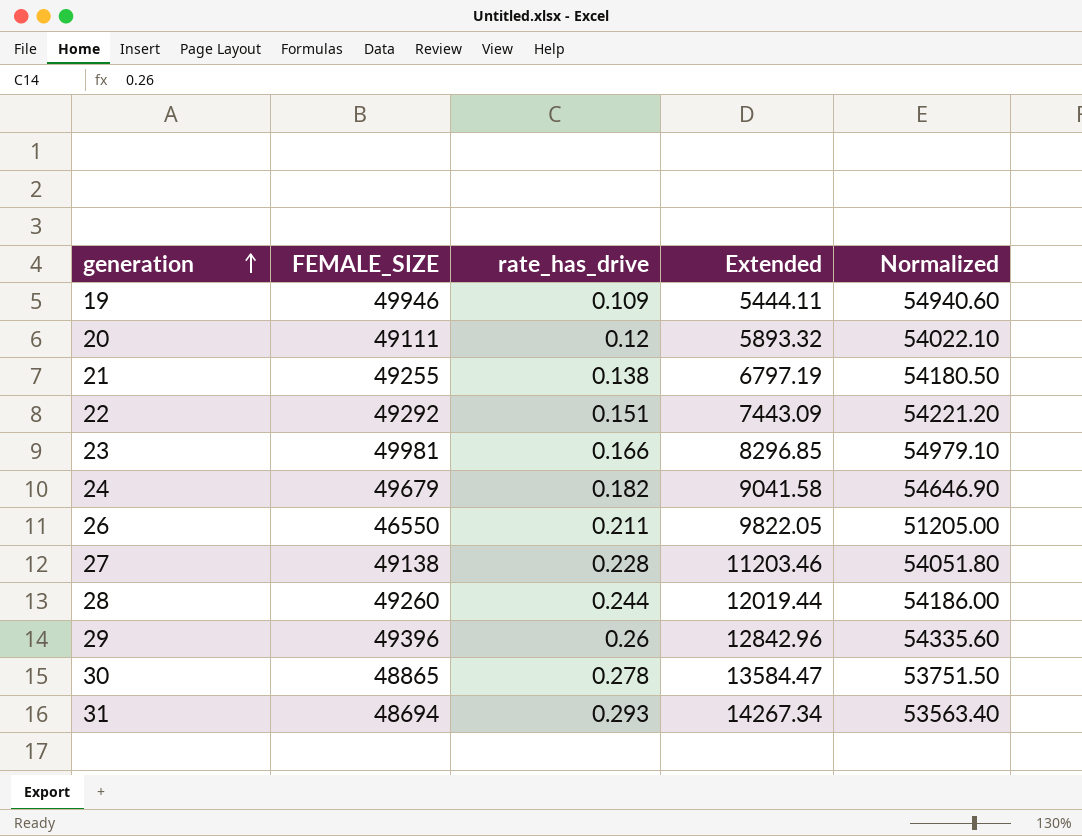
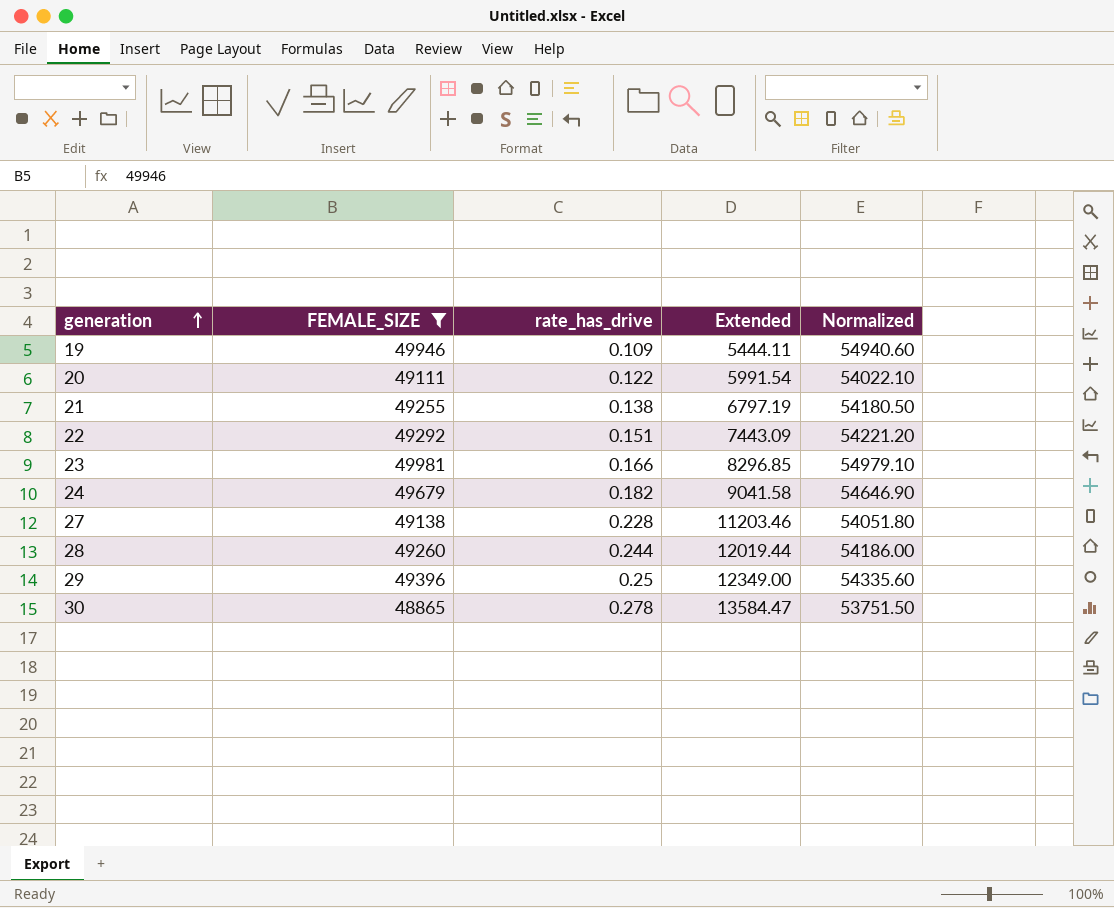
filter: none -> FEMALE_SIZE >= 48865
20 | rate_has_drive: 0.12 -> 0.122
20 | Extended: 5893.32 -> 5991.54
29 | rate_has_drive: 0.26 -> 0.25
29 | Extended: 12842.96 -> 12349.00

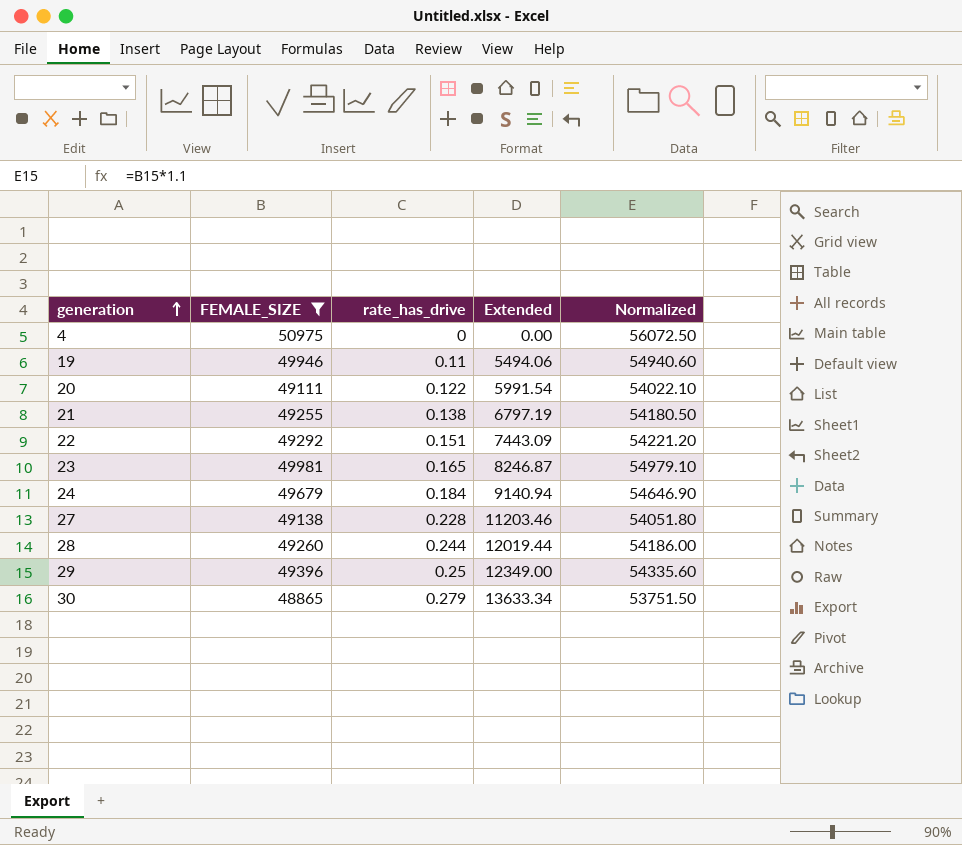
row 4: none -> 50975 | 0 | 0.00 | 56072.50
19 | rate_has_drive: 0.109 -> 0.11
19 | Extended: 5444.11 -> 5494.06
23 | rate_has_drive: 0.166 -> 0.165
23 | Extended: 8296.85 -> 8246.87
24 | rate_has_drive: 0.182 -> 0.184
24 | Extended: 9041.58 -> 9140.94
30 | rate_has_drive: 0.278 -> 0.279
30 | Extended: 13584.47 -> 13633.34

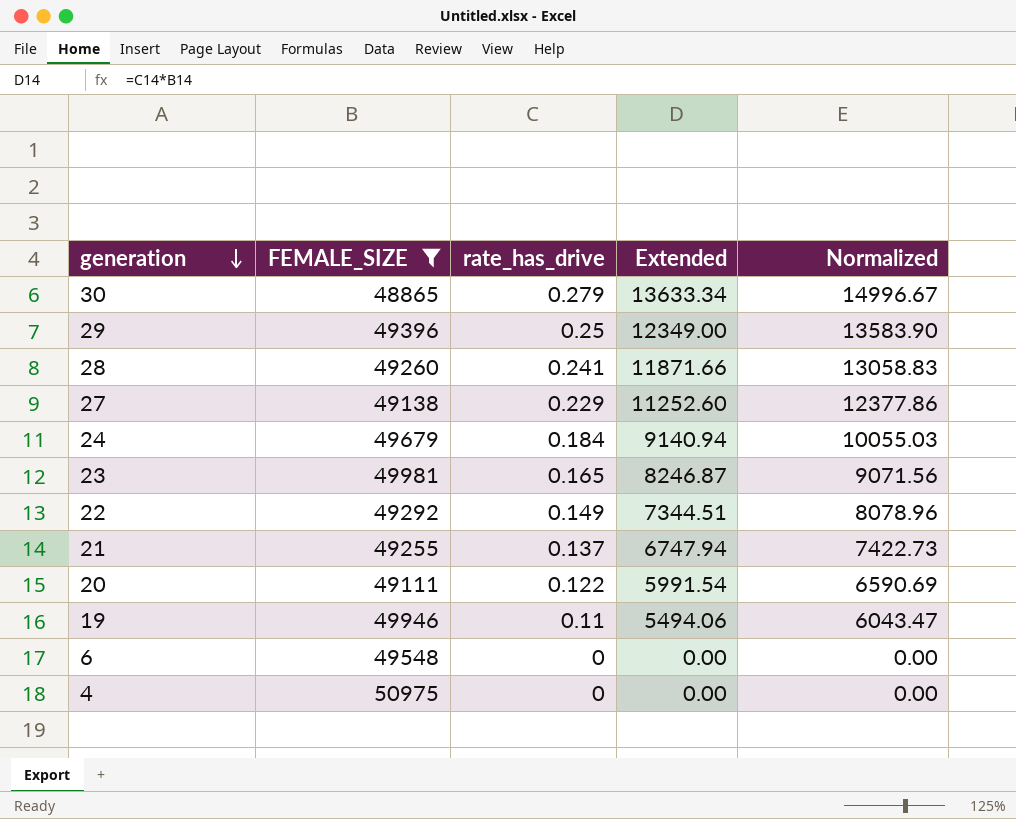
row order: generation ascending -> generation descending
column Normalized | formula: [FEMALE_SIZE] * 1.1 -> [Extended] * 1.1
28 | rate_has_drive: 0.244 -> 0.241
28 | Extended: 12019.44 -> 11871.66
27 | rate_has_drive: 0.228 -> 0.229
27 | Extended: 11203.46 -> 11252.60
22 | rate_has_drive: 0.151 -> 0.149
22 | Extended: 7443.09 -> 7344.51
21 | rate_has_drive: 0.138 -> 0.137
21 | Extended: 6797.19 -> 6747.94
row 6: none -> 49548 | 0 | 0.00 | 0.00

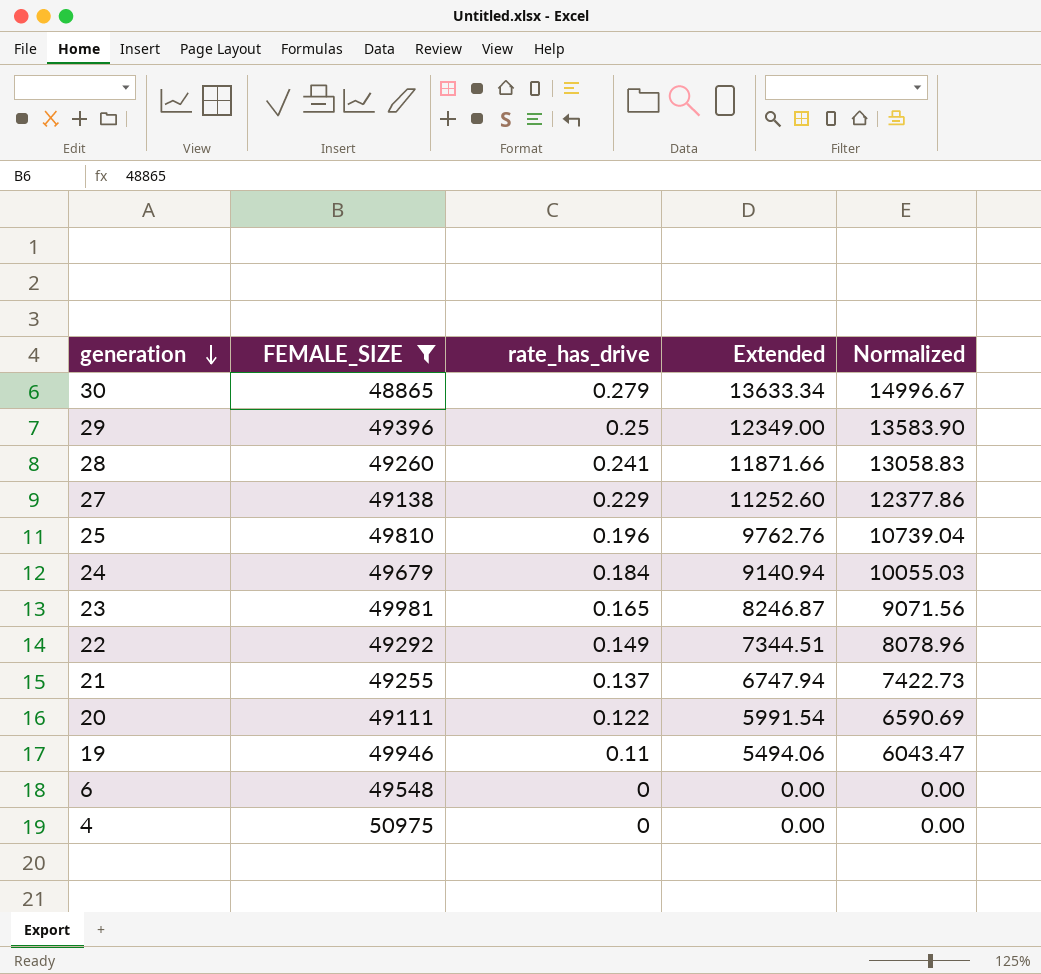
row 25: none -> 49810 | 0.196 | 9762.76 | 10739.04

